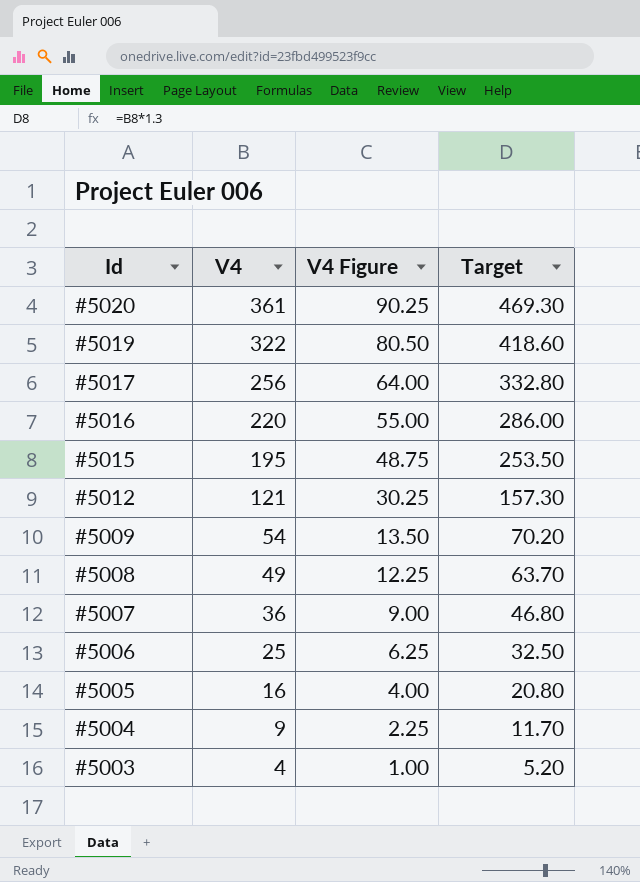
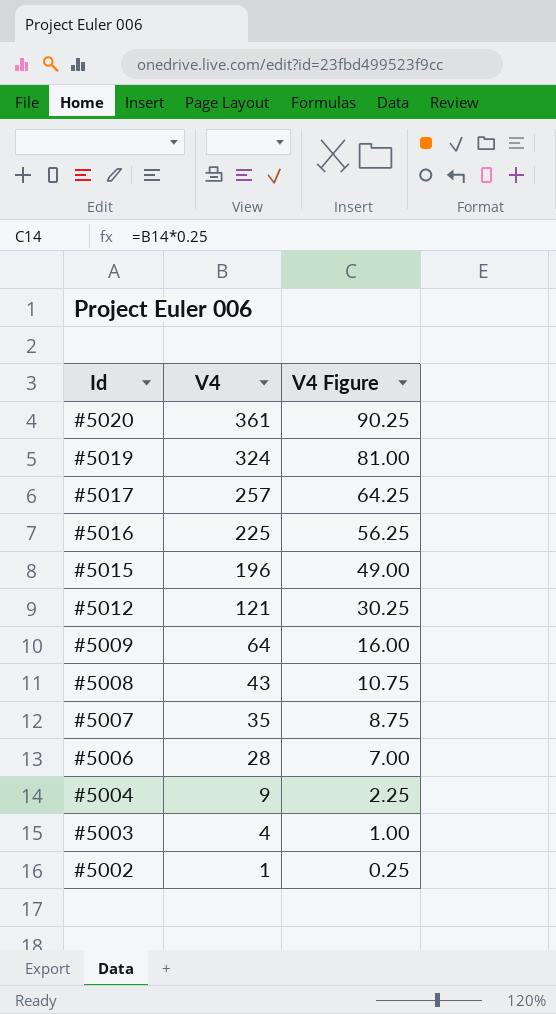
column Target | formula: [V4] * 1.3 -> none
row #5005: 16 | 4.00 | 20.80 -> none
#5019 | V4: 322 -> 324
#5019 | V4 Figure: 80.50 -> 81.00
#5017 | V4: 256 -> 257
#5017 | V4 Figure: 64.00 -> 64.25
#5016 | V4: 220 -> 225
#5016 | V4 Figure: 55.00 -> 56.25
#5015 | V4: 195 -> 196
#5015 | V4 Figure: 48.75 -> 49.00
#5009 | V4: 54 -> 64
#5009 | V4 Figure: 13.50 -> 16.00
#5008 | V4: 49 -> 43
#5008 | V4 Figure: 12.25 -> 10.75
#5007 | V4: 36 -> 35
#5007 | V4 Figure: 9.00 -> 8.75
#5006 | V4: 25 -> 28
#5006 | V4 Figure: 6.25 -> 7.00
row #5002: none -> 1 | 0.25

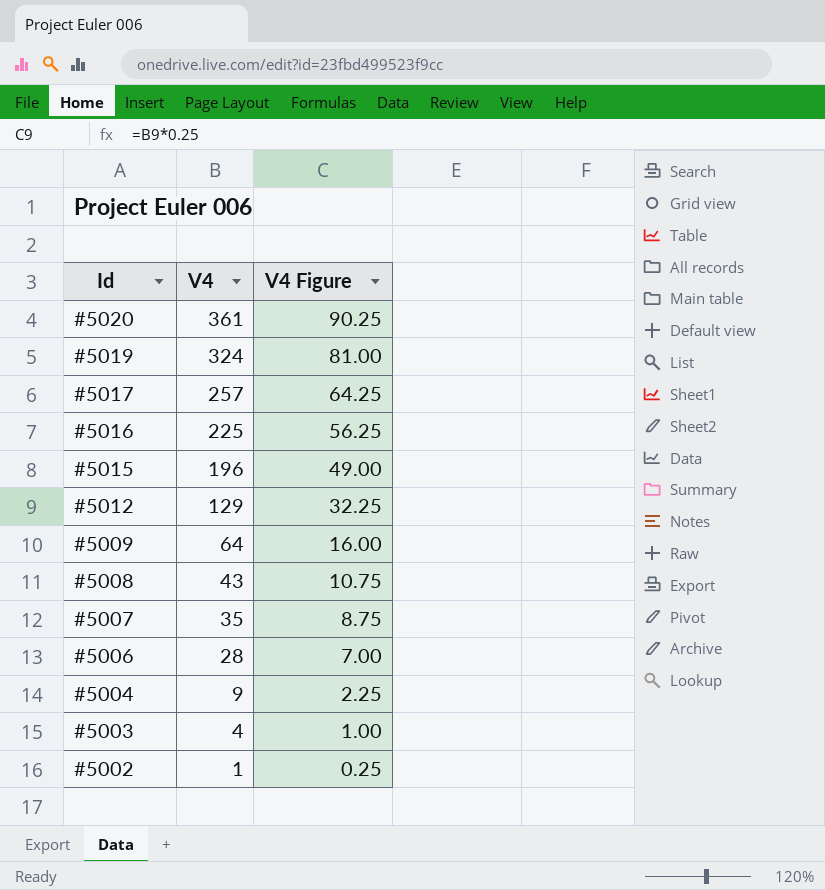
#5012 | V4: 121 -> 129
#5012 | V4 Figure: 30.25 -> 32.25

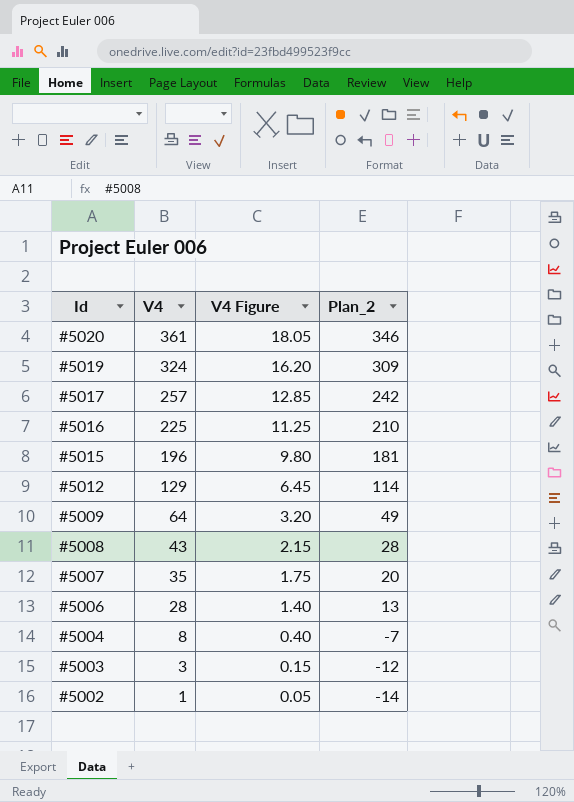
column V4 Figure | formula: [V4] * 0.25 -> [V4] * 0.05
column Plan_2 | formula: none -> [V4] - 15
#5004 | V4: 9 -> 8
#5003 | V4: 4 -> 3

